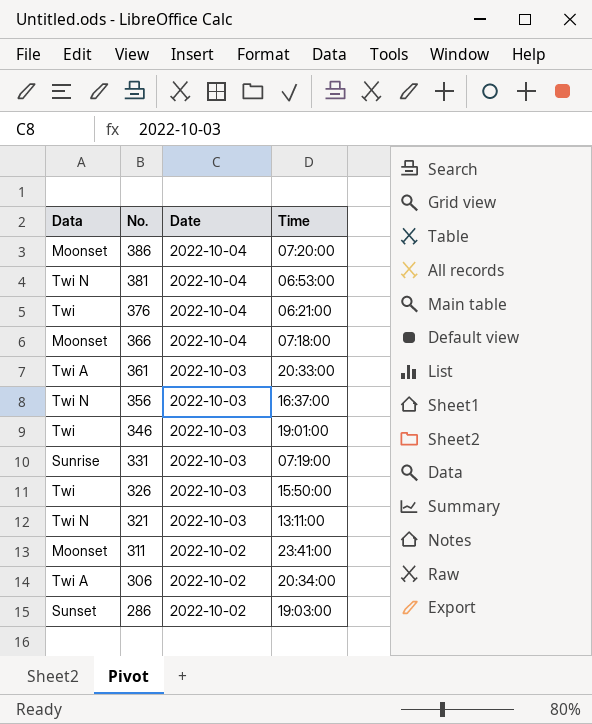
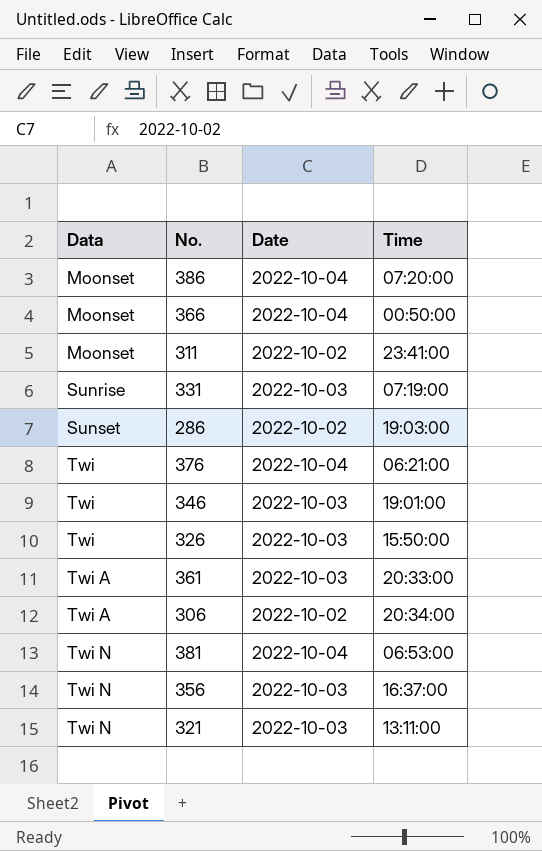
row order: No. descending -> Data ascending
366 | Time: 07:18:00 -> 00:50:00

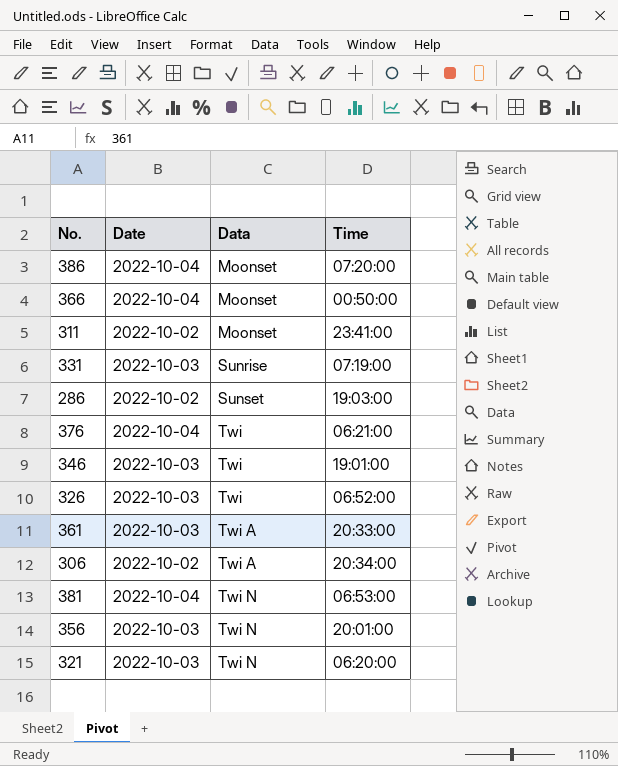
column Data | position: 1 -> 3
326 | Time: 15:50:00 -> 06:52:00
356 | Time: 16:37:00 -> 20:01:00
321 | Time: 13:11:00 -> 06:20:00

